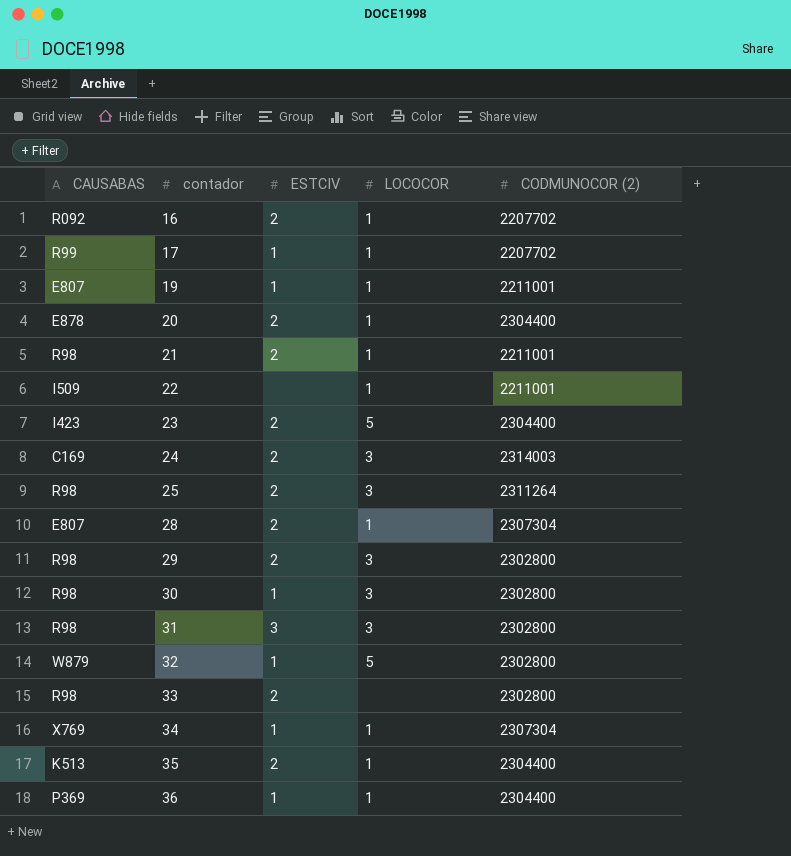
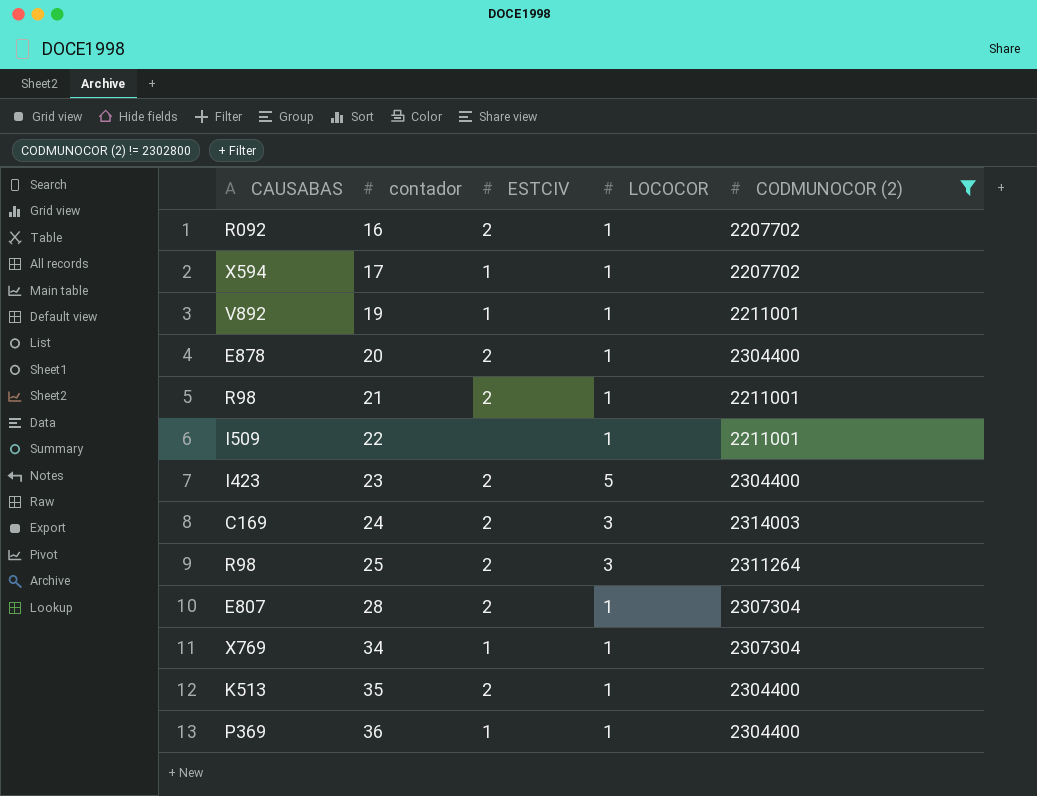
filter: none -> CODMUNOCOR (2) != 2302800
17 | CAUSABAS: R99 -> X594
19 | CAUSABAS: E807 -> V892

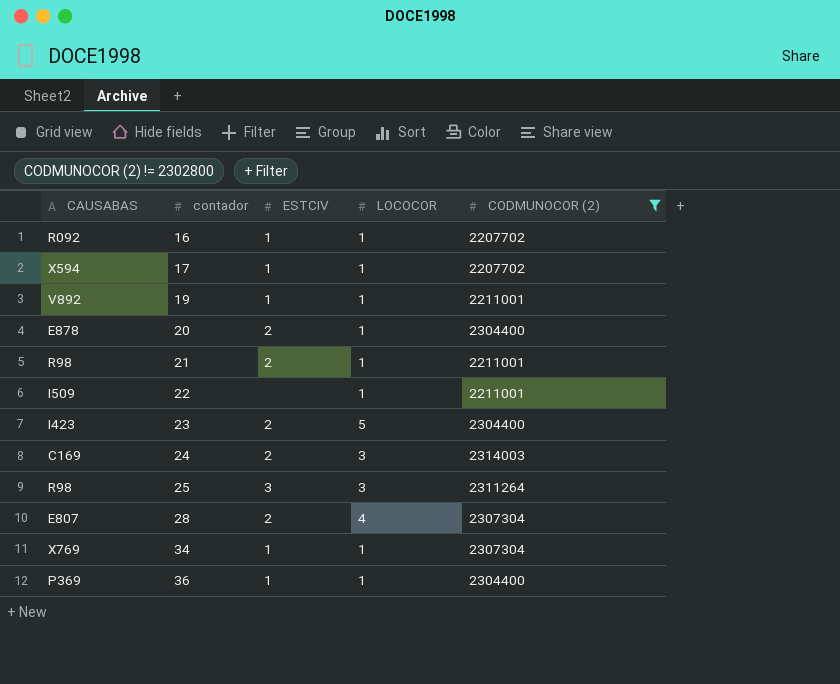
row 35: K513 | 2 | 1 | 2304400 -> none
16 | ESTCIV: 2 -> 1
25 | ESTCIV: 2 -> 3
28 | LOCOCOR: 1 -> 4

